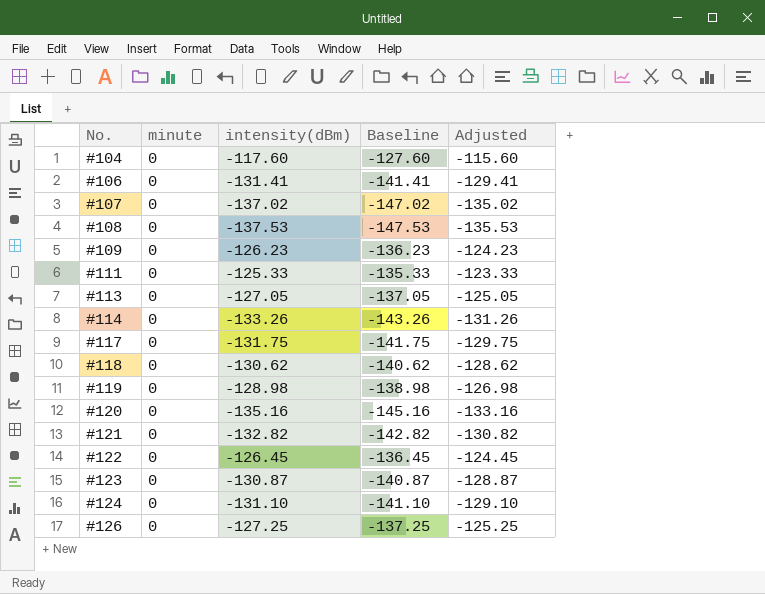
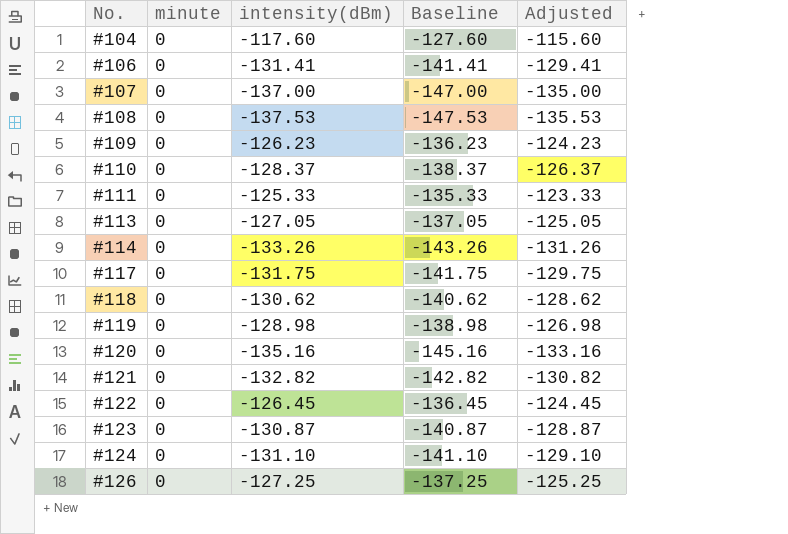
#107 | intensity(dBm): -137.02 -> -137.00
#107 | Baseline: -147.02 -> -147.00
#107 | Adjusted: -135.02 -> -135.00
row #110: none -> 0 | -128.37 | -138.37 | -126.37

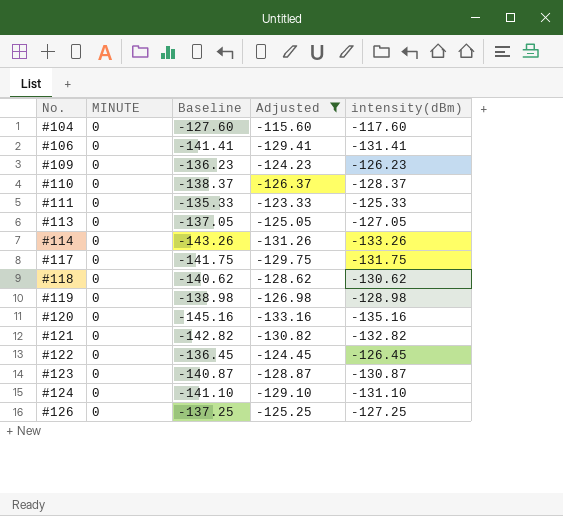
filter: none -> Adjusted >= -133.16
column name: minute -> MINUTE
column intensity(dBm) | position: 3 -> 5

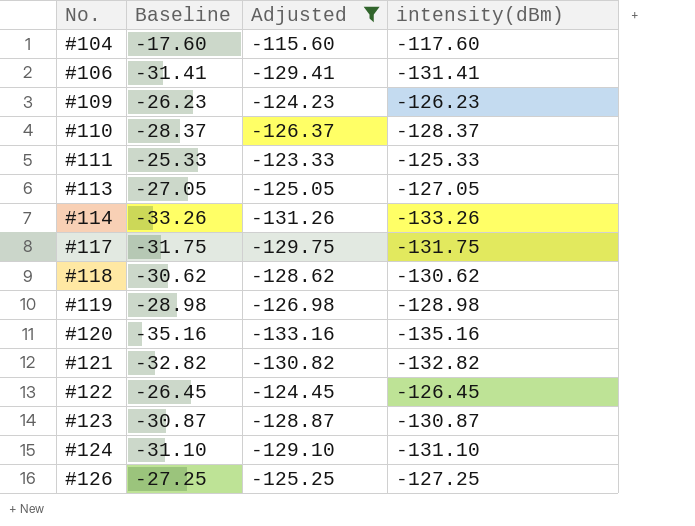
column MINUTE | position: 2 -> none
column Baseline | formula: [intensity(dBm)] - 10 -> [intensity(dBm)] + 100

